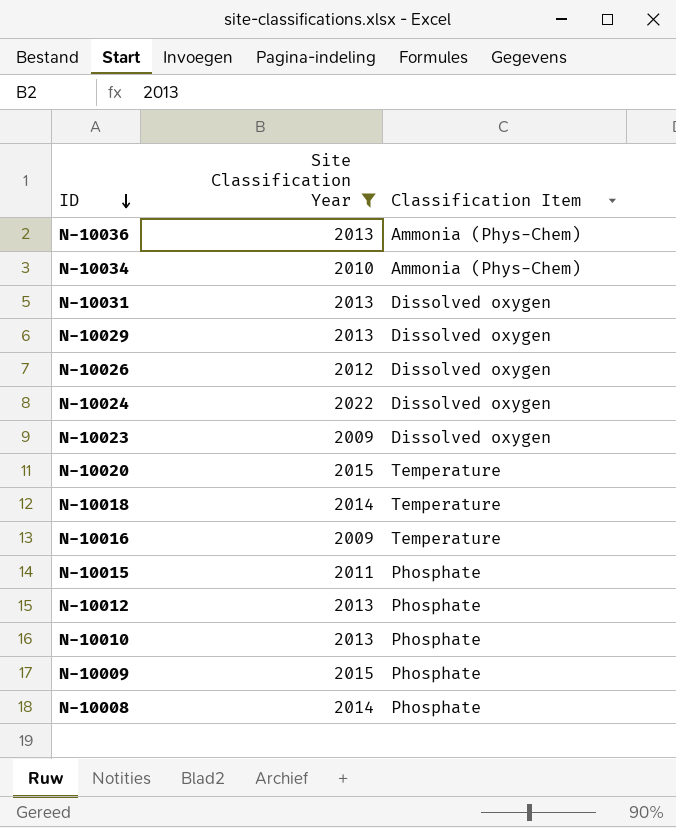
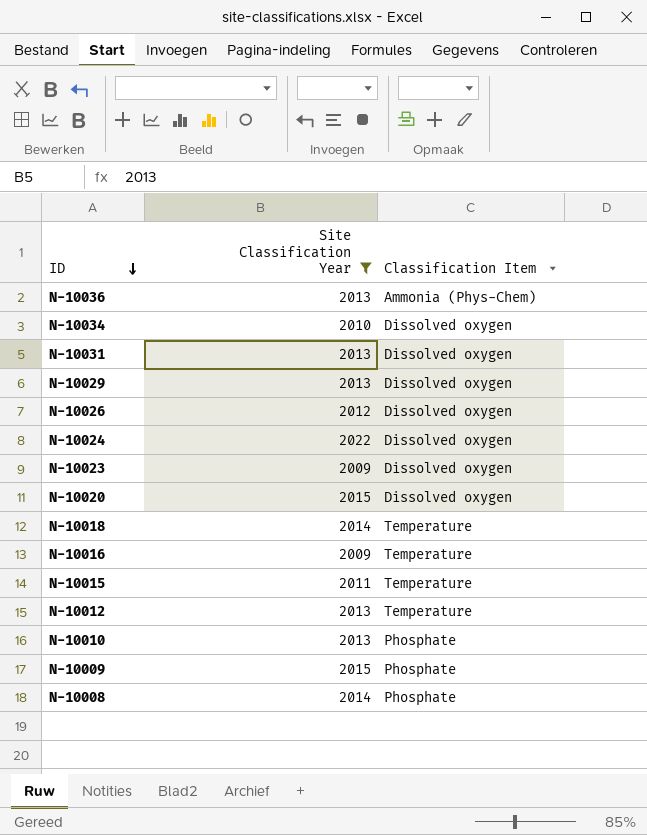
N-10034 | Classification Item: Ammonia (Phys-Chem) -> Dissolved oxygen
N-10020 | Classification Item: Temperature -> Dissolved oxygen
N-10015 | Classification Item: Phosphate -> Temperature
N-10012 | Classification Item: Phosphate -> Temperature

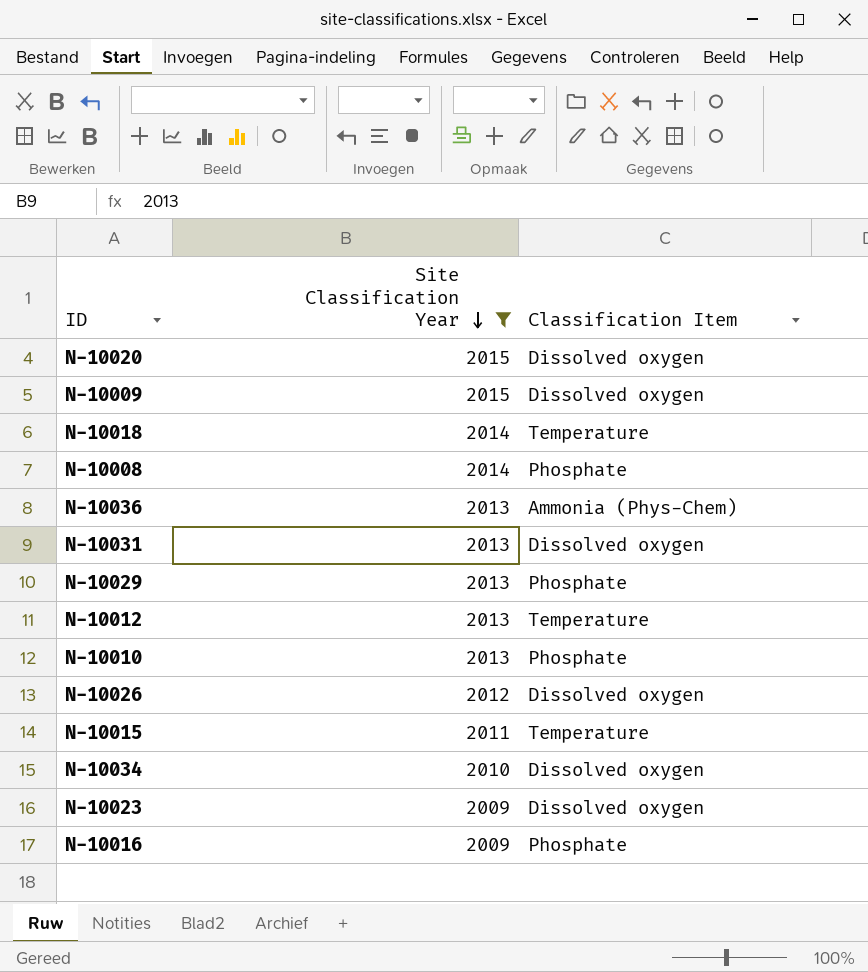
row order: ID descending -> Site Classification Year descending
row N-10024: 2022 | Dissolved oxygen -> none
N-10009 | Classification Item: Phosphate -> Dissolved oxygen
N-10029 | Classification Item: Dissolved oxygen -> Phosphate
N-10016 | Classification Item: Temperature -> Phosphate

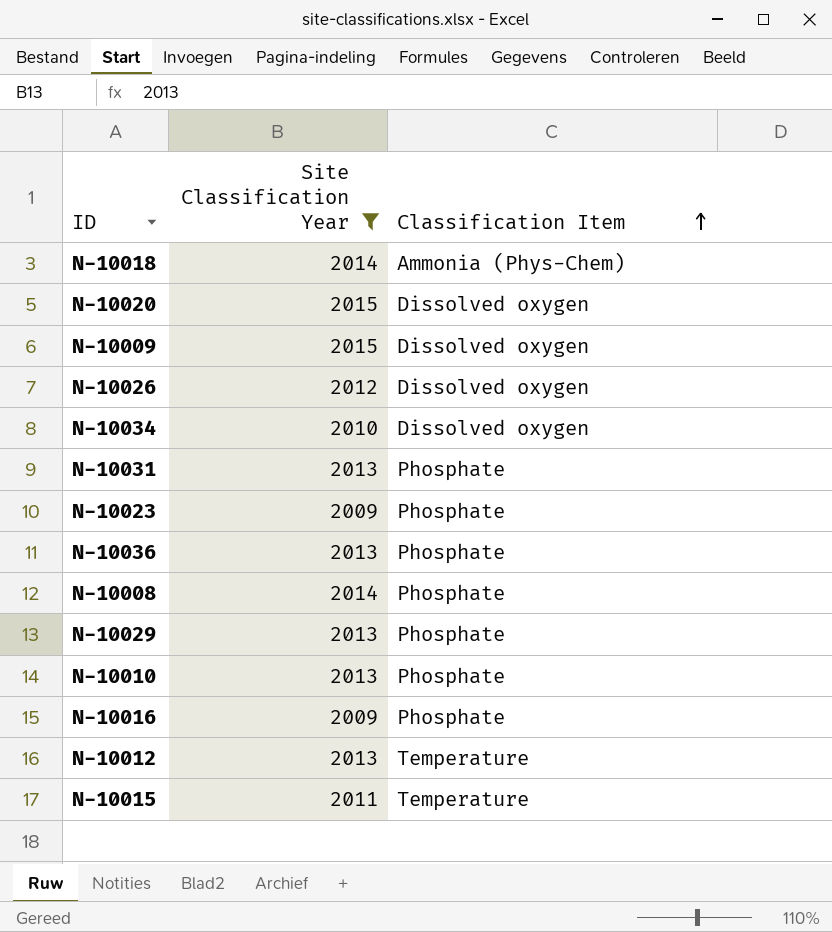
row order: Site Classification Year descending -> Classification Item ascending
N-10018 | Classification Item: Temperature -> Ammonia (Phys-Chem)
N-10031 | Classification Item: Dissolved oxygen -> Phosphate
N-10023 | Classification Item: Dissolved oxygen -> Phosphate
N-10036 | Classification Item: Ammonia (Phys-Chem) -> Phosphate

